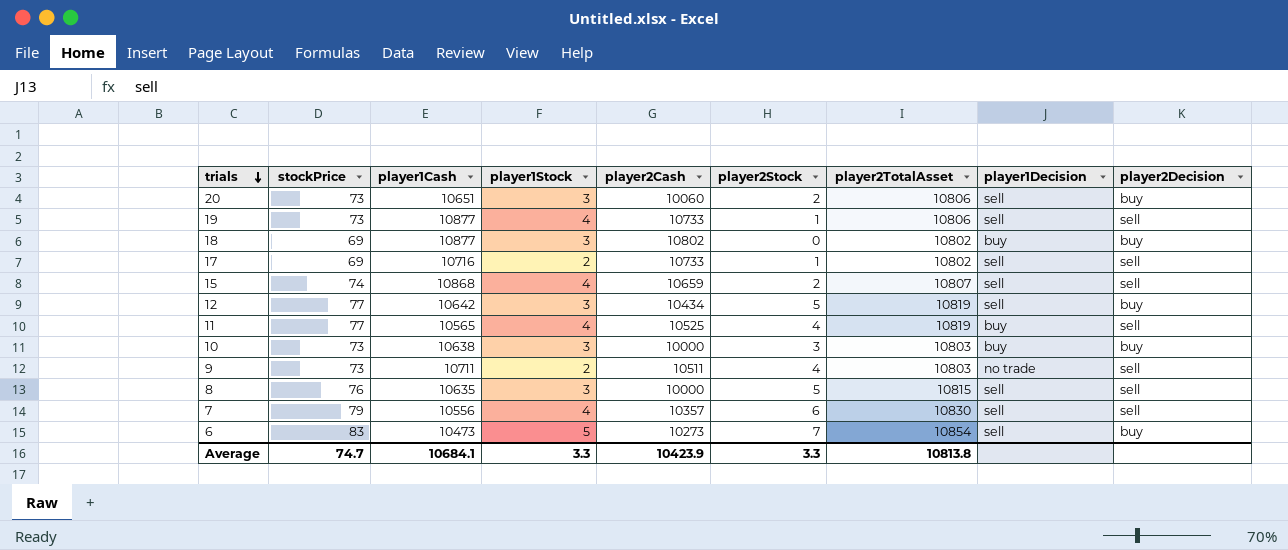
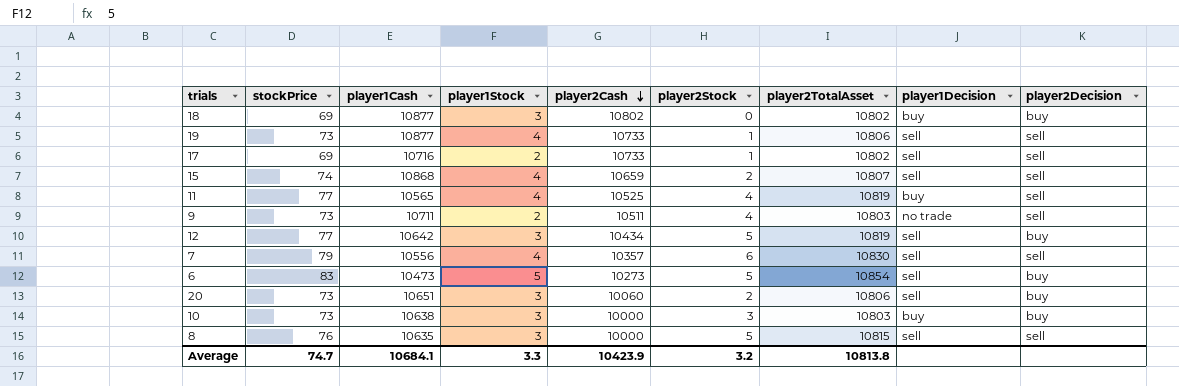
row order: trials descending -> player2Cash descending
6 | player2Stock: 7 -> 5
Average | player2Stock: 3.3 -> 3.2

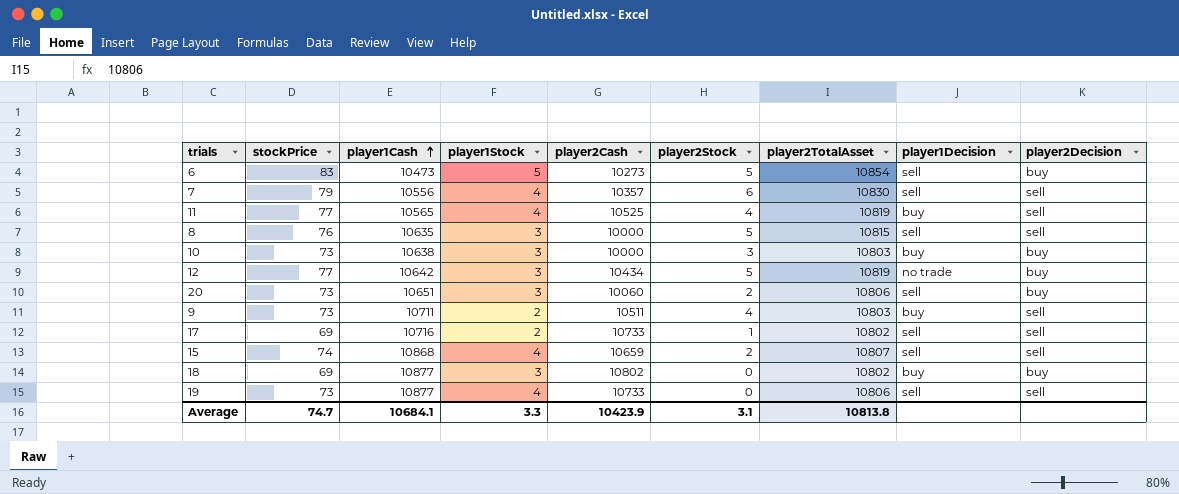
row order: player2Cash descending -> player1Cash ascending
12 | player1Decision: sell -> no trade
9 | player1Decision: no trade -> buy
19 | player2Stock: 1 -> 0
Average | player2Stock: 3.2 -> 3.1

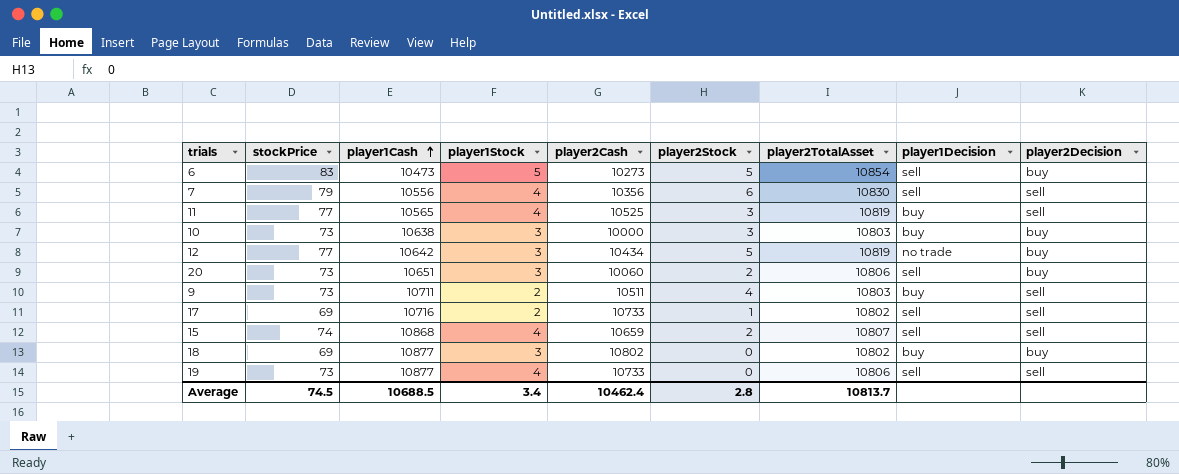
row 8: 76 | 10635 | 3 | 10000 | 5 | 10815 | sell | sell -> none
7 | player2Cash: 10357 -> 10356
11 | player2Stock: 4 -> 3
Average | stockPrice: 74.7 -> 74.5
Average | player1Cash: 10684.1 -> 10688.5
Average | player1Stock: 3.3 -> 3.4
Average | player2Cash: 10423.9 -> 10462.4
Average | player2Stock: 3.1 -> 2.8
Average | player2TotalAsset: 10813.8 -> 10813.7

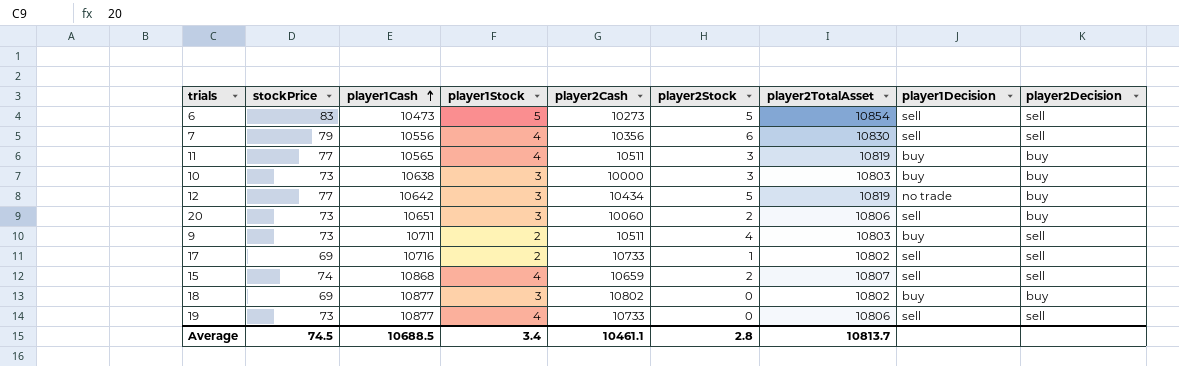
6 | player2Decision: buy -> sell
11 | player2Cash: 10525 -> 10511
11 | player2Decision: sell -> buy
Average | player2Cash: 10462.4 -> 10461.1

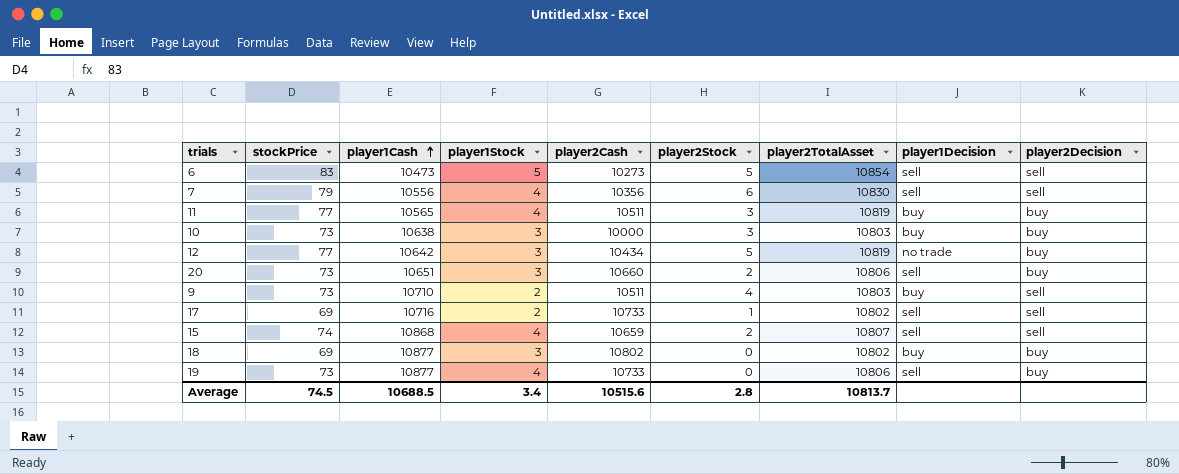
20 | player2Cash: 10060 -> 10660
9 | player1Cash: 10711 -> 10710
19 | player2Decision: sell -> buy
Average | player2Cash: 10461.1 -> 10515.6

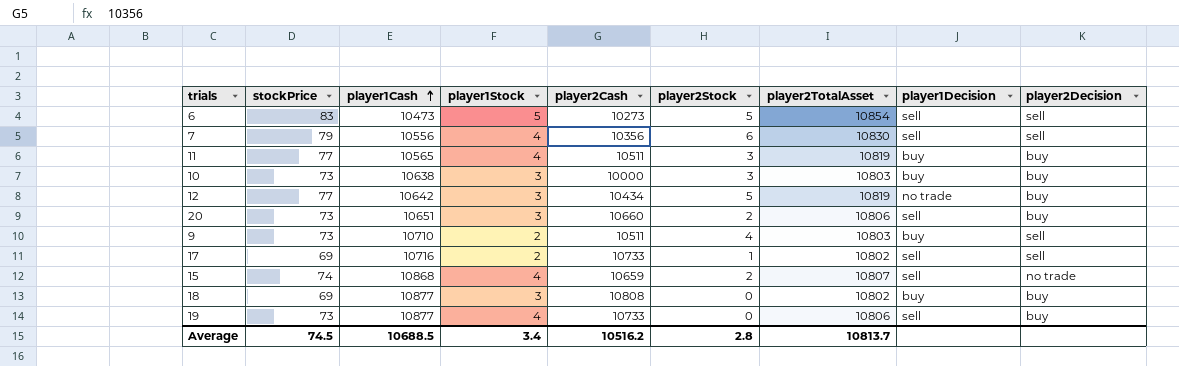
15 | player2Decision: sell -> no trade
18 | player2Cash: 10802 -> 10808
Average | player2Cash: 10515.6 -> 10516.2

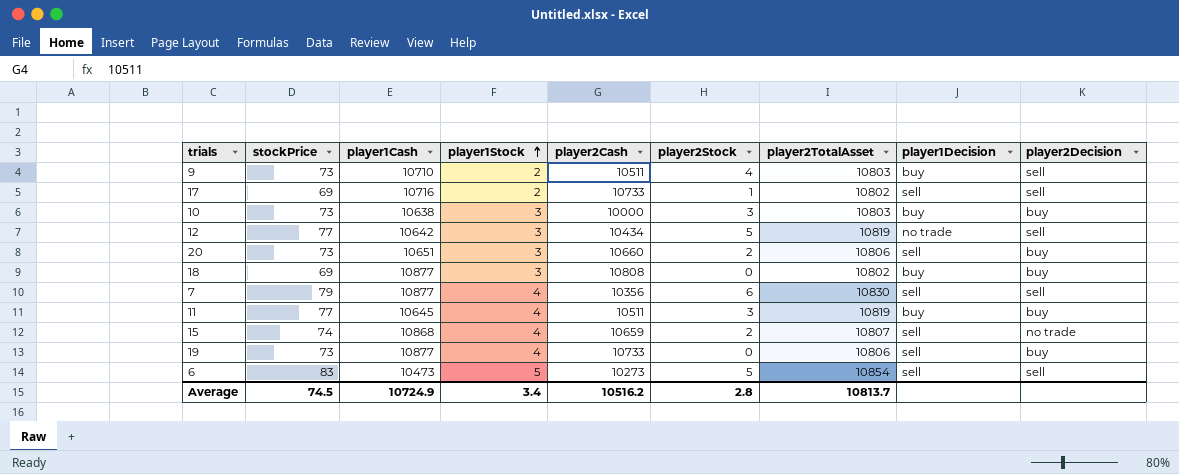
row order: player1Cash ascending -> player1Stock ascending
12 | player2Decision: buy -> sell
7 | player1Cash: 10556 -> 10877
11 | player1Cash: 10565 -> 10645
Average | player1Cash: 10688.5 -> 10724.9

